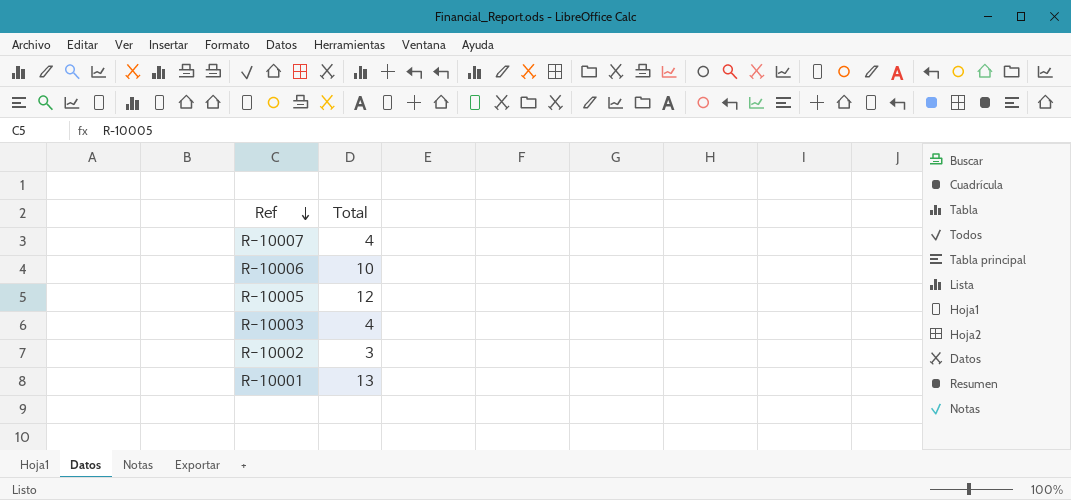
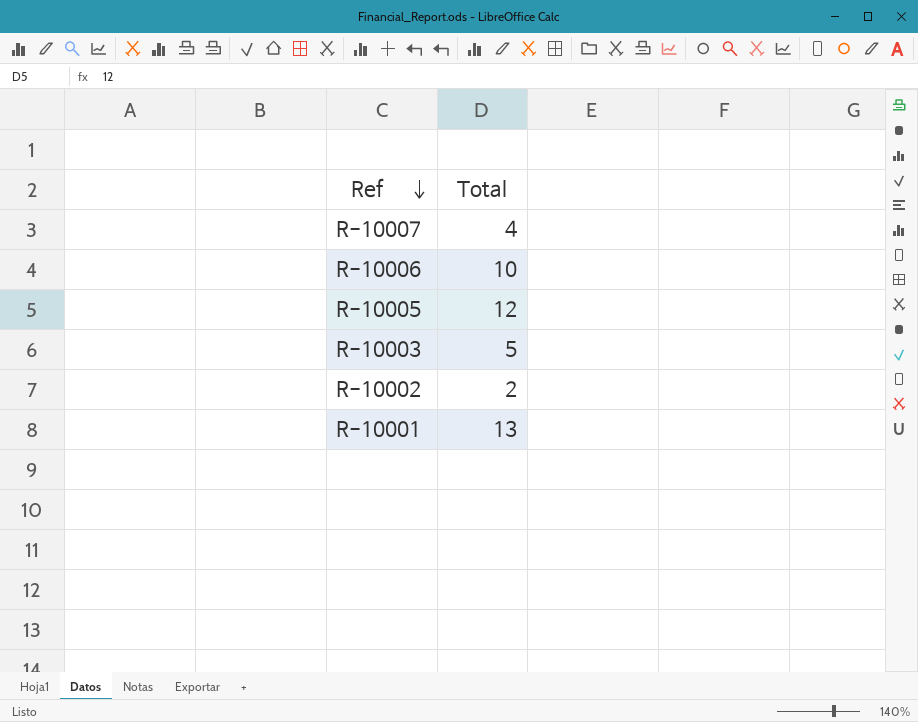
R-10003 | Total: 4 -> 5
R-10002 | Total: 3 -> 2

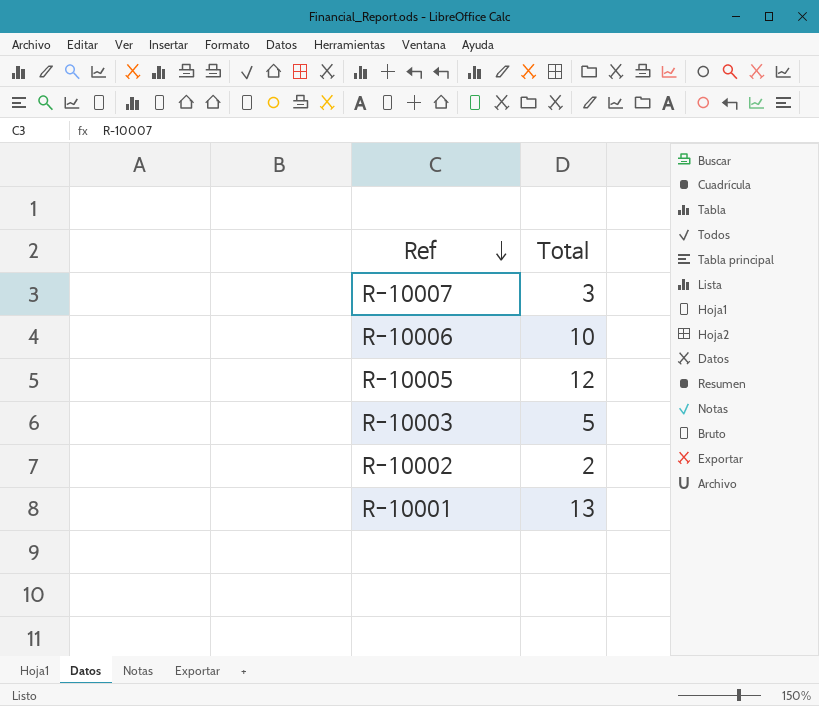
R-10007 | Total: 4 -> 3

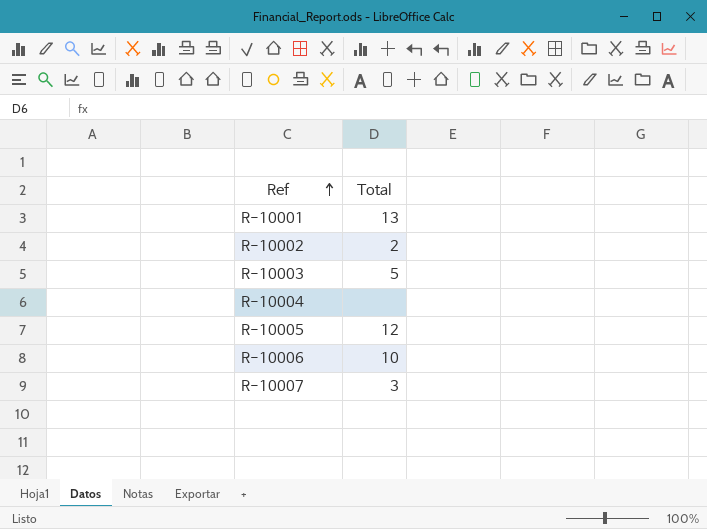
row order: Ref descending -> Ref ascending
row R-10004: none -> none

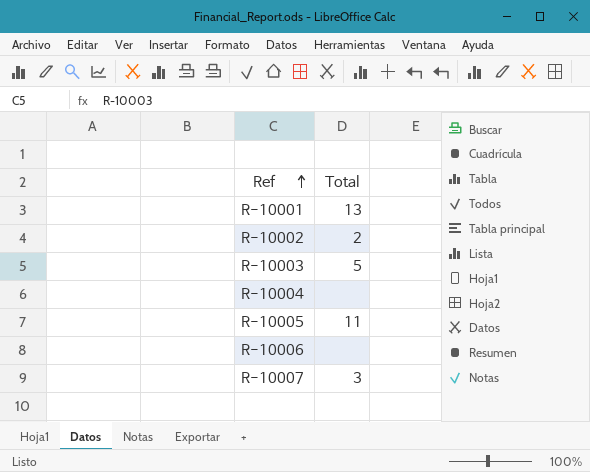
R-10005 | Total: 12 -> 11
R-10006 | Total: 10 -> none

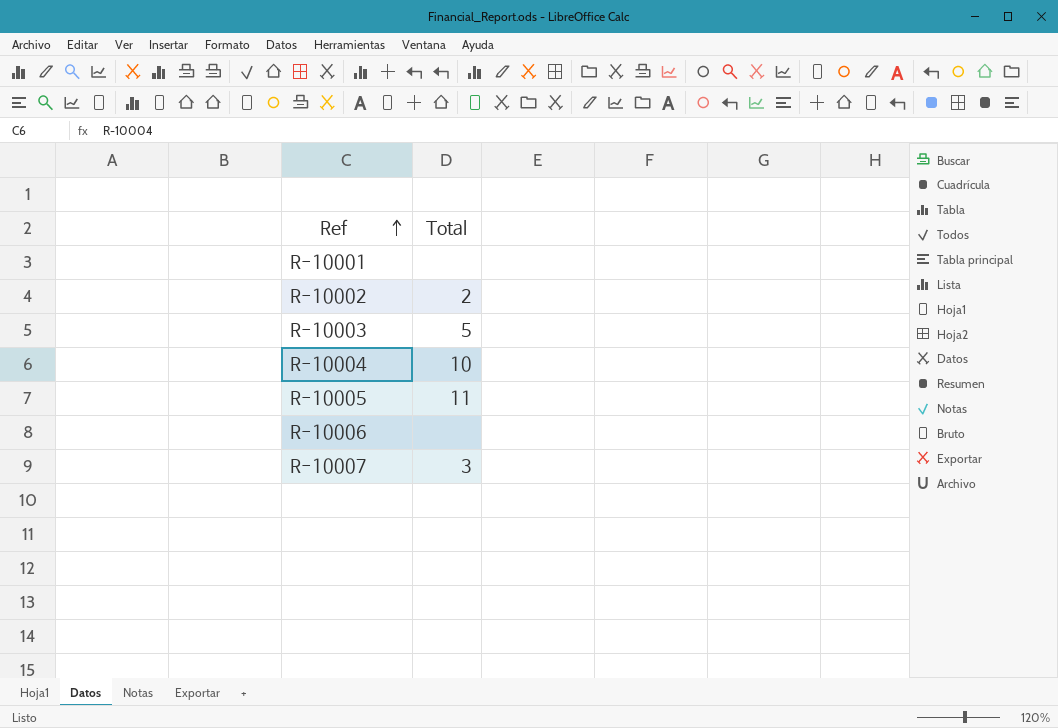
R-10001 | Total: 13 -> none
R-10004 | Total: none -> 10

